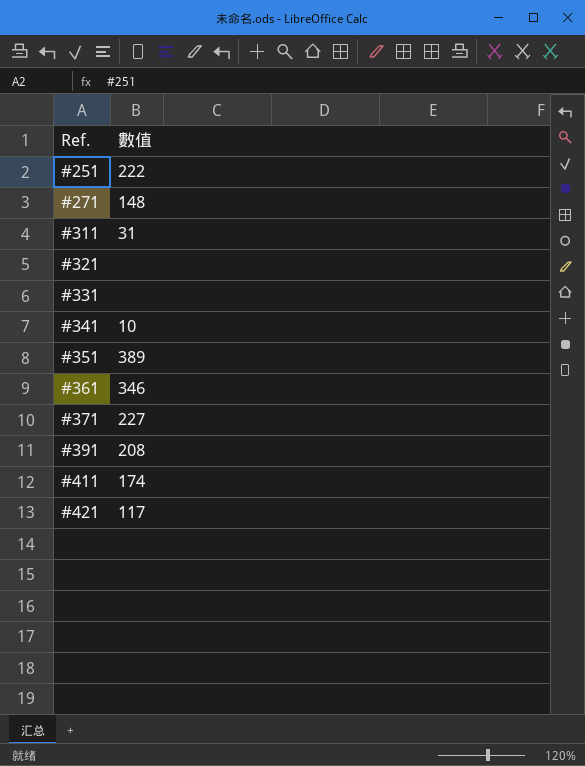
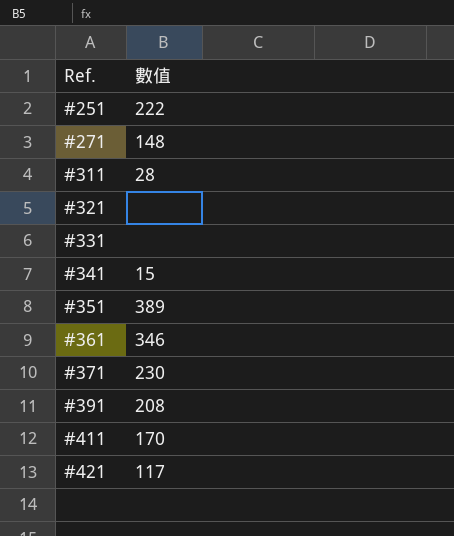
#311 | 數值: 31 -> 28
#341 | 數值: 10 -> 15
#371 | 數值: 227 -> 230
#411 | 數值: 174 -> 170

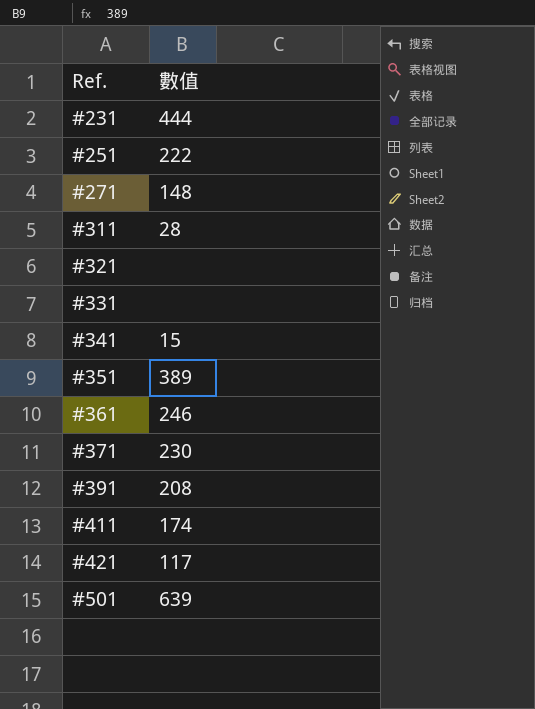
row #231: none -> 444
#361 | 數值: 346 -> 246
#411 | 數值: 170 -> 174
row #501: none -> 639

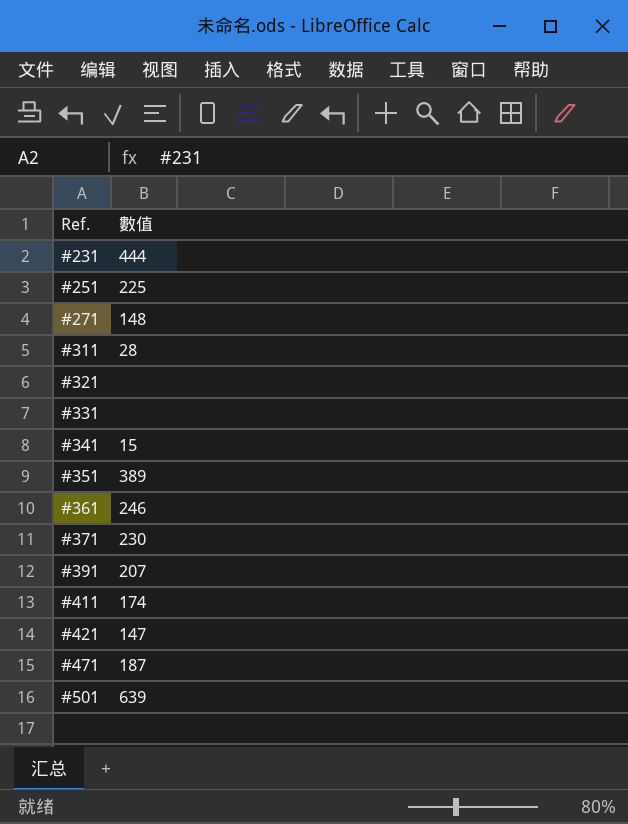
#251 | 數值: 222 -> 225
#391 | 數值: 208 -> 207
#421 | 數值: 117 -> 147
row #471: none -> 187

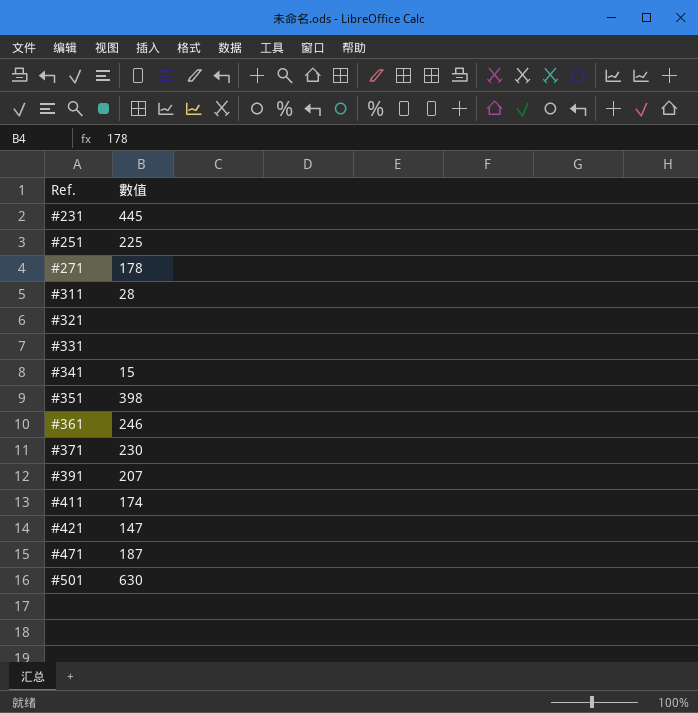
#231 | 數值: 444 -> 445
#271 | 數值: 148 -> 178
#351 | 數值: 389 -> 398
#501 | 數值: 639 -> 630

